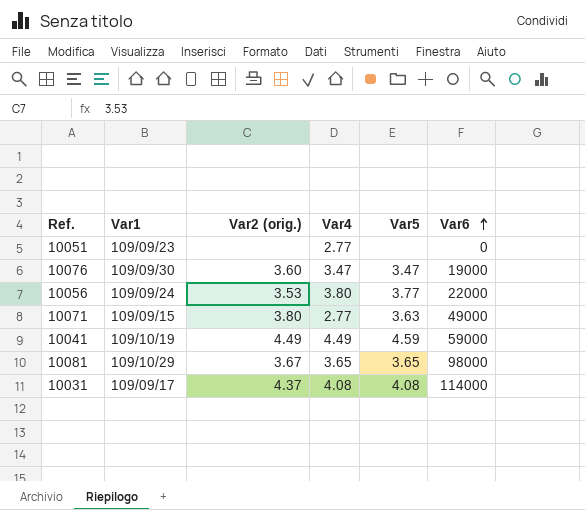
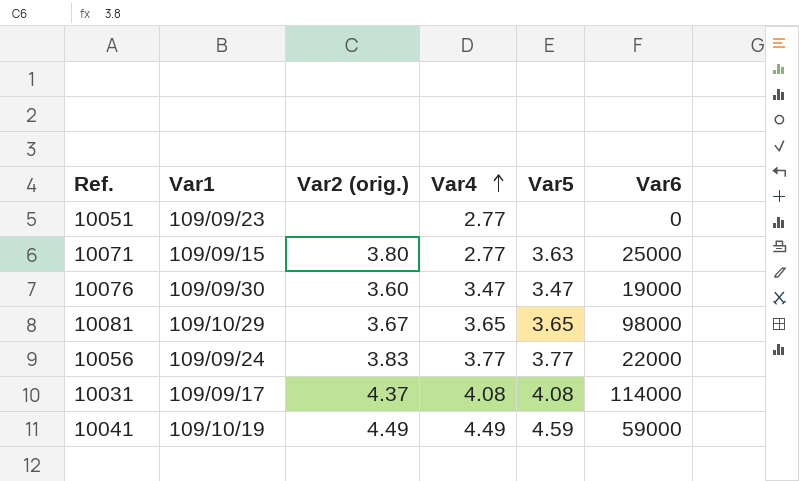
row order: Var6 ascending -> Var4 ascending
10071 | Var6: 49000 -> 25000
10056 | Var2 (orig.): 3.53 -> 3.83
10056 | Var4: 3.80 -> 3.77

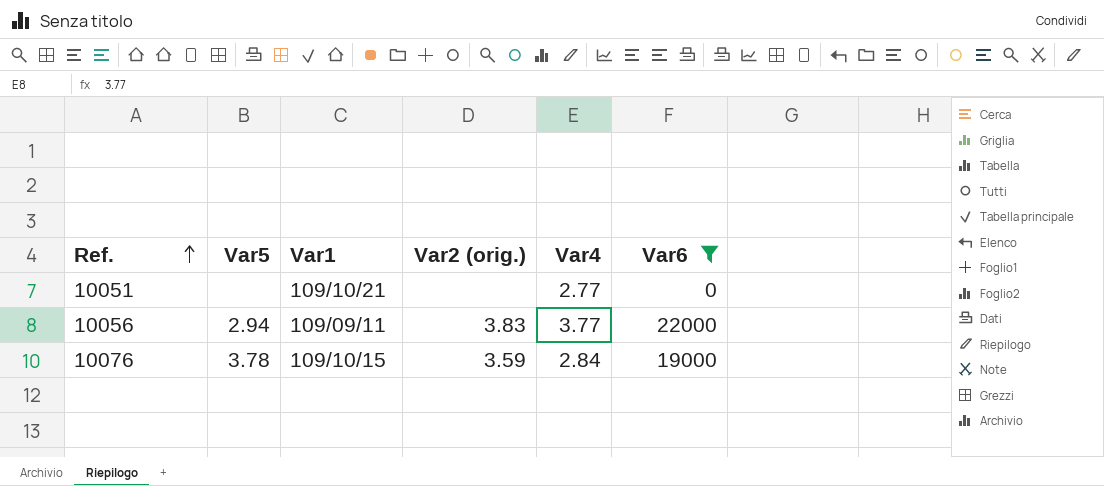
filter: none -> Var6 <= 22000
row order: Var4 ascending -> Ref. ascending
column Var5 | position: 5 -> 2
10051 | Var1: 109/09/23 -> 109/10/21
10056 | Var5: 3.77 -> 2.94
10056 | Var1: 109/09/24 -> 109/09/11
10076 | Var5: 3.47 -> 3.78
10076 | Var1: 109/09/30 -> 109/10/15
10076 | Var2 (orig.): 3.60 -> 3.59
10076 | Var4: 3.47 -> 2.84

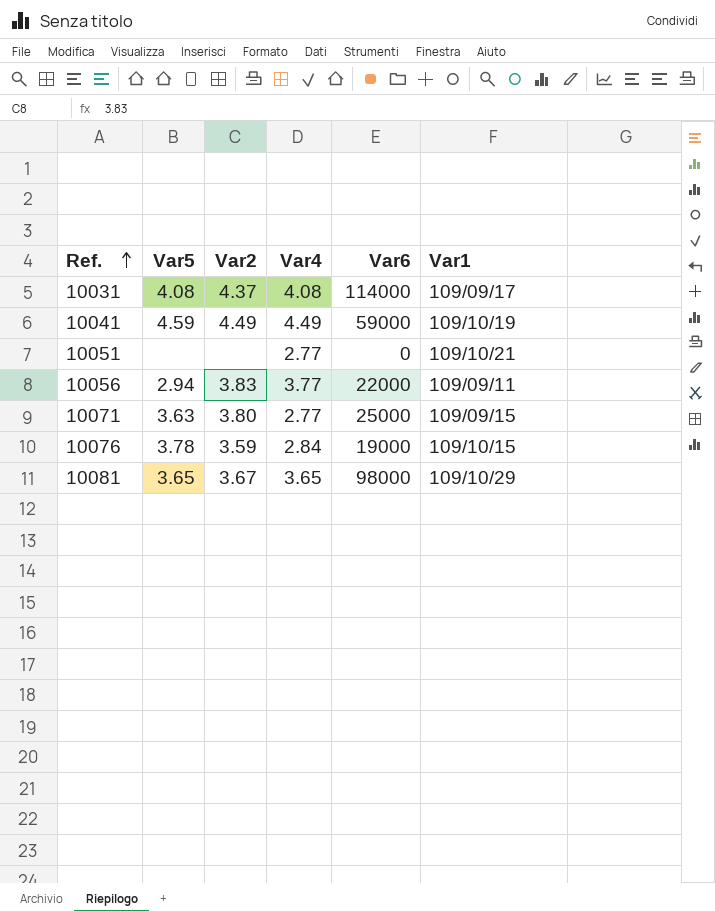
filter: Var6 <= 22000 -> none
column name: Var2 (orig.) -> Var2
column Var1 | position: 3 -> 6

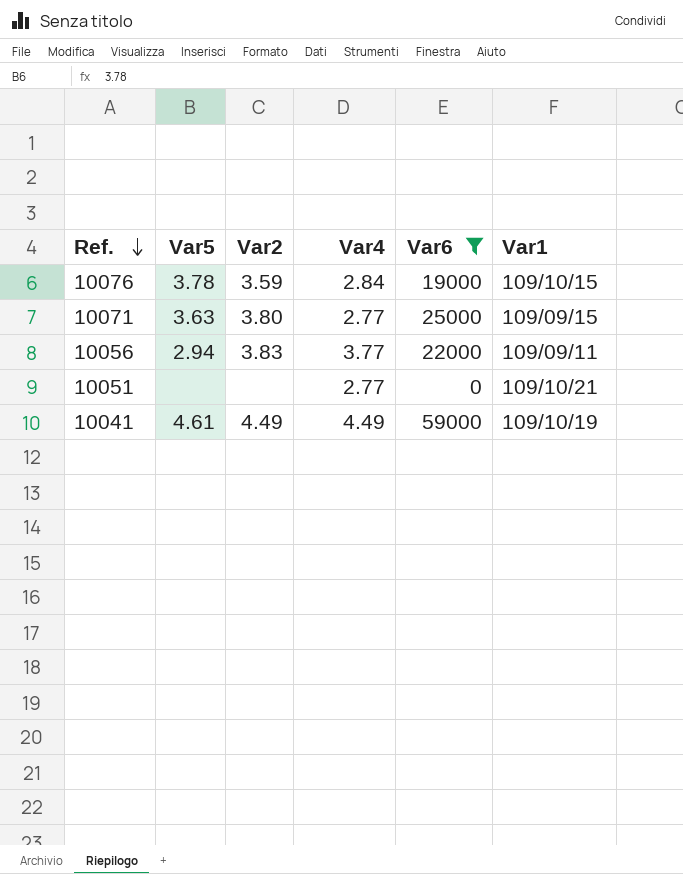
filter: none -> Var6 <= 59000
row order: Ref. ascending -> Ref. descending
10041 | Var5: 4.59 -> 4.61

